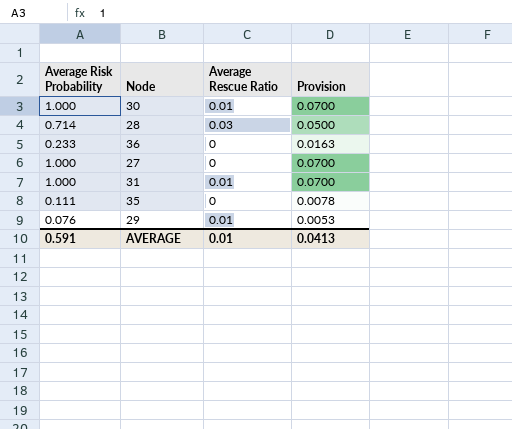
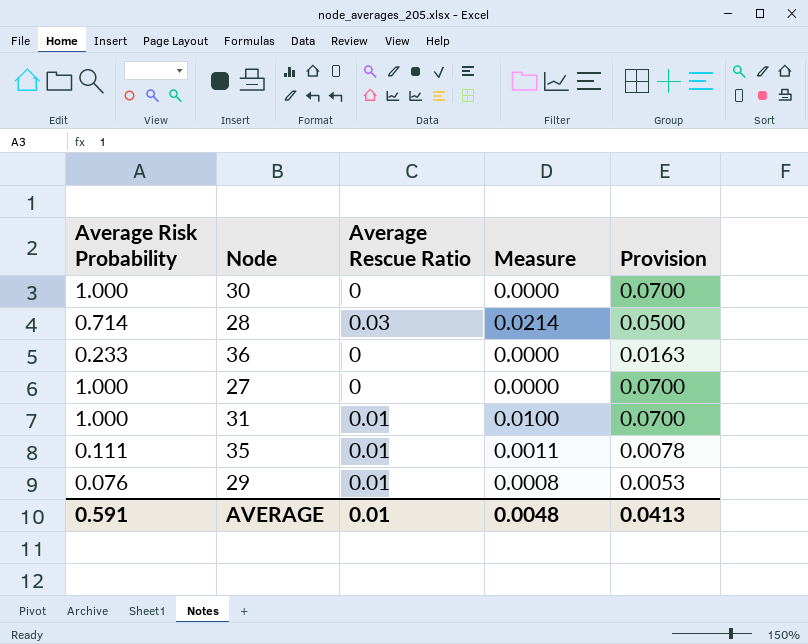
column Measure | formula: none -> [Average Risk Probability] * [Average Rescue Ratio]
30 | Average Rescue Ratio: 0.01 -> 0
35 | Average Rescue Ratio: 0 -> 0.01

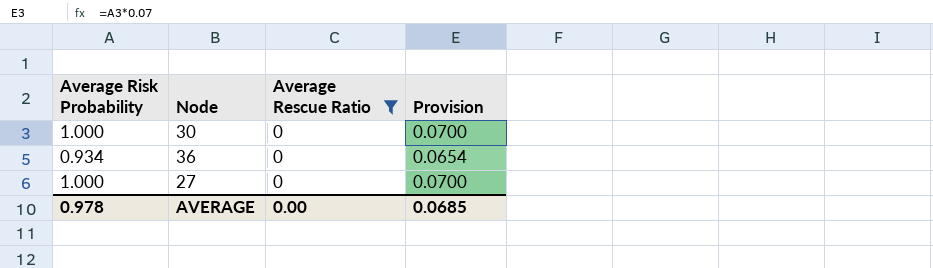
filter: none -> Average Rescue Ratio = 0
column Measure | formula: [Average Risk Probability] * [Average Rescue Ratio] -> none
36 | Average Risk Probability: 0.233 -> 0.934
36 | Provision: 0.0163 -> 0.0654
AVERAGE | Average Risk Probability: 0.591 -> 0.978
AVERAGE | Average Rescue Ratio: 0.01 -> 0.00
AVERAGE | Provision: 0.0413 -> 0.0685

